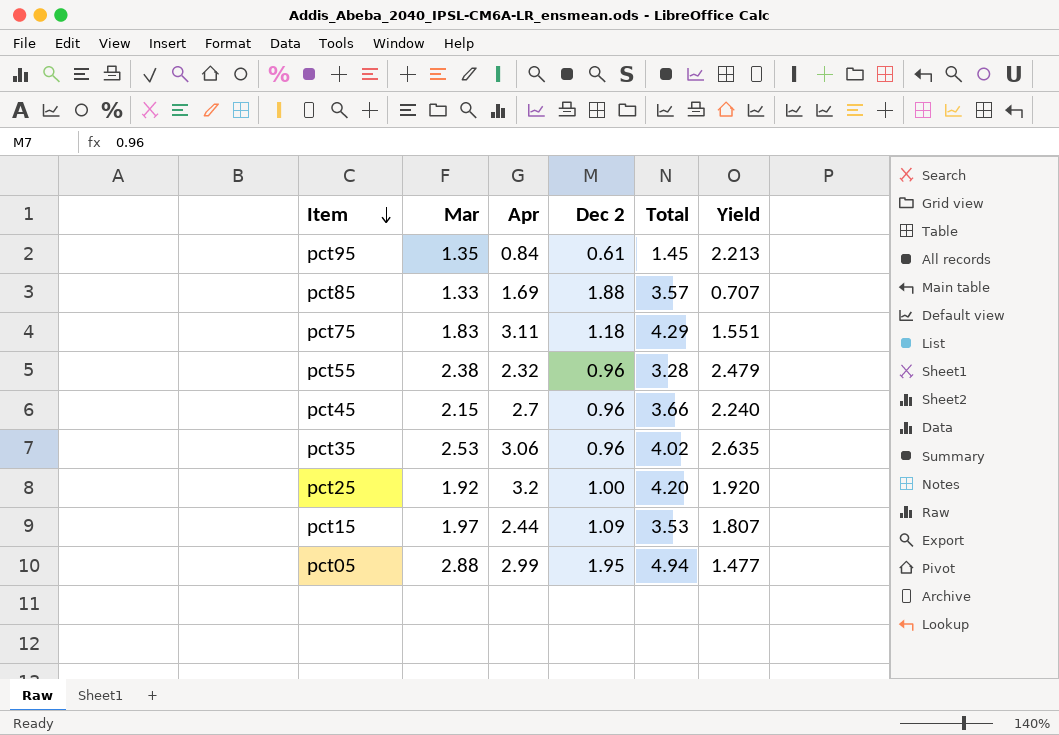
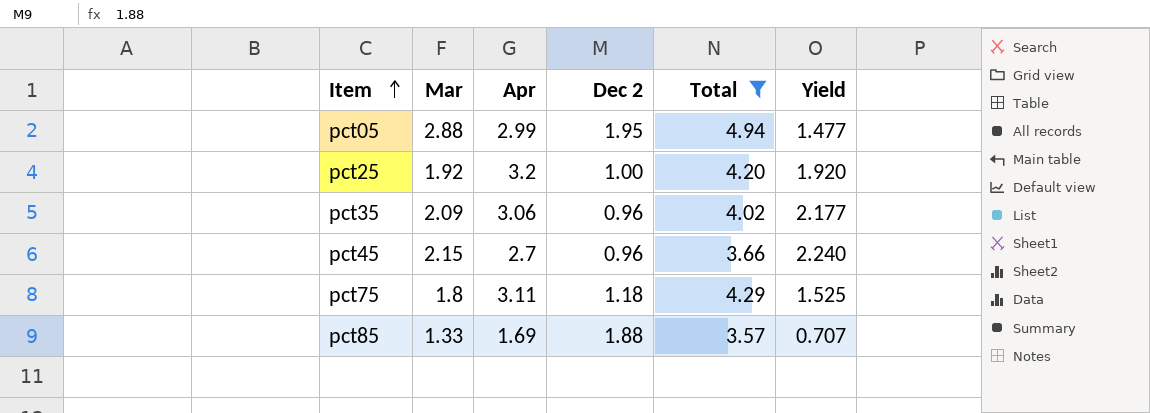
filter: none -> Total >= 3.57
row order: Item descending -> Item ascending
pct35 | Mar: 2.53 -> 2.09
pct35 | Yield: 2.635 -> 2.177
pct75 | Mar: 1.83 -> 1.8
pct75 | Yield: 1.551 -> 1.525

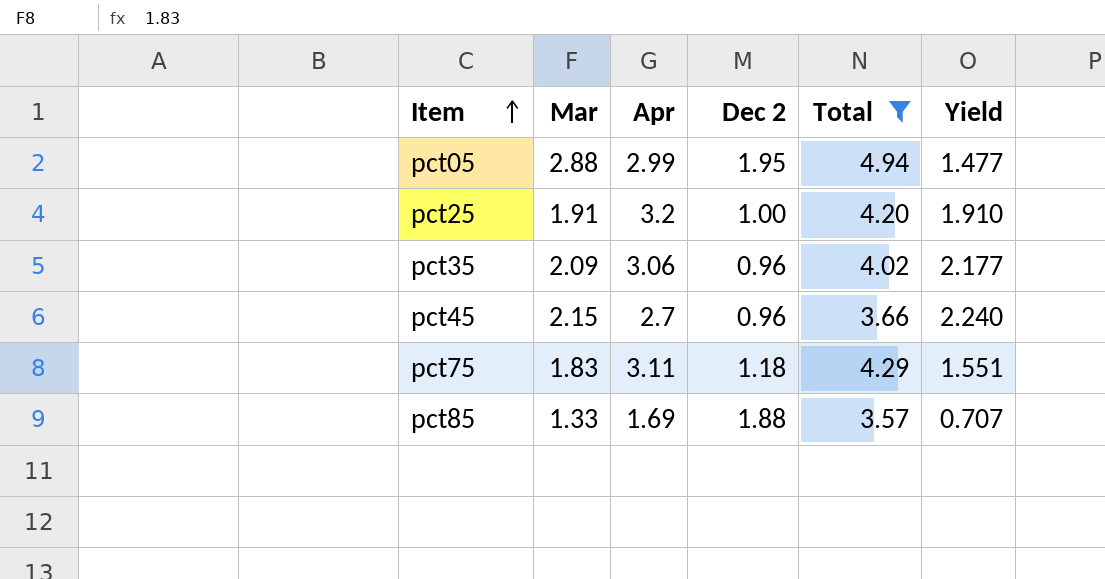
pct25 | Mar: 1.92 -> 1.91
pct25 | Yield: 1.920 -> 1.910
pct75 | Mar: 1.8 -> 1.83
pct75 | Yield: 1.525 -> 1.551

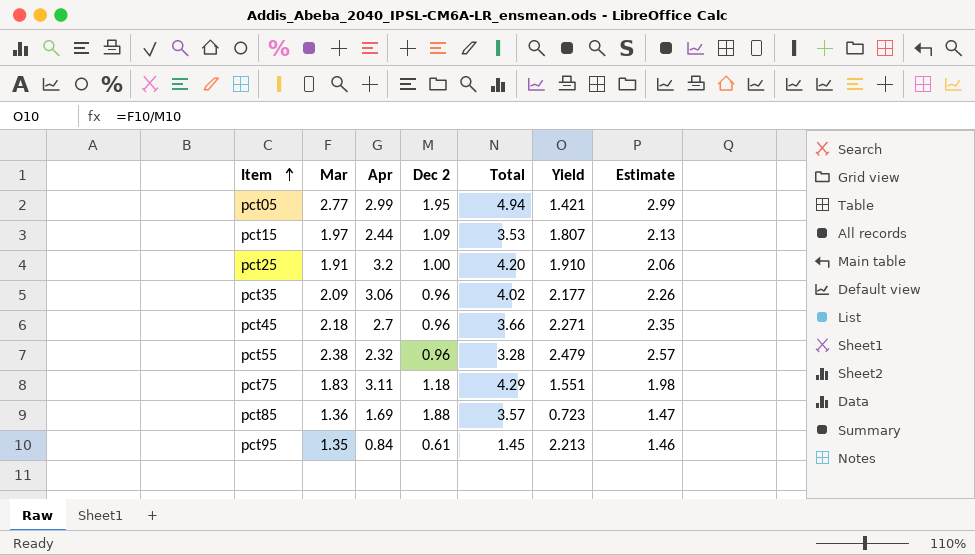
filter: Total >= 3.57 -> none
column Estimate | formula: none -> [Mar] * 1.08
pct05 | Mar: 2.88 -> 2.77
pct05 | Yield: 1.477 -> 1.421
pct45 | Mar: 2.15 -> 2.18
pct45 | Yield: 2.240 -> 2.271
pct85 | Mar: 1.33 -> 1.36
pct85 | Yield: 0.707 -> 0.723

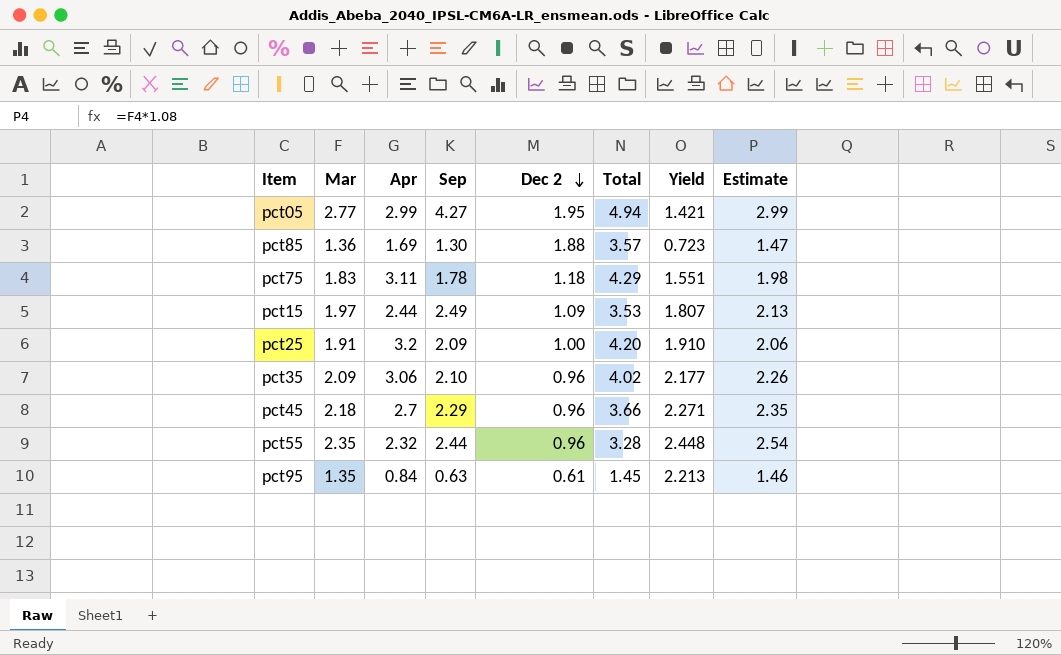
row order: Item ascending -> Dec 2 descending
column Sep | position: none -> 4
pct55 | Mar: 2.38 -> 2.35
pct55 | Yield: 2.479 -> 2.448
pct55 | Estimate: 2.57 -> 2.54

